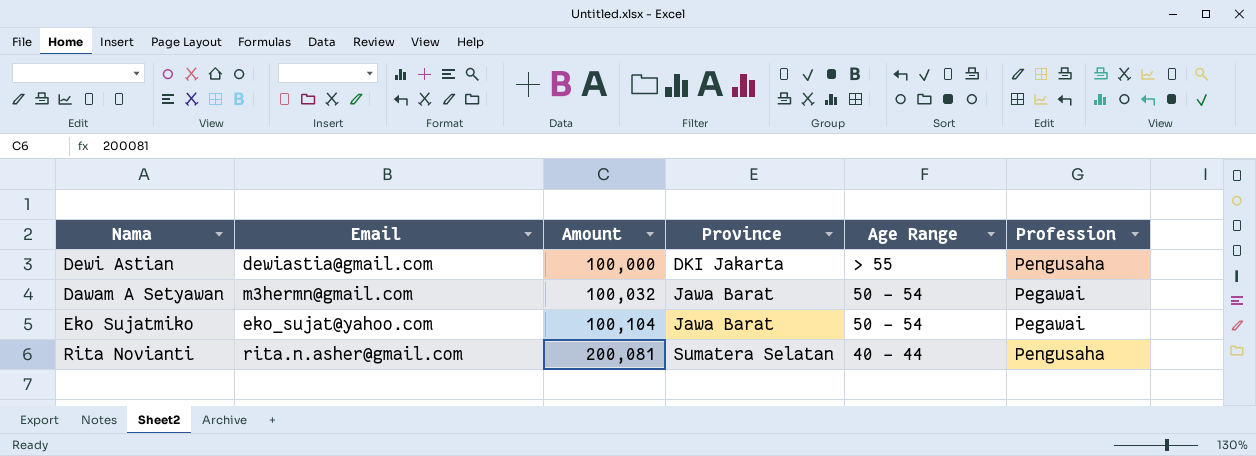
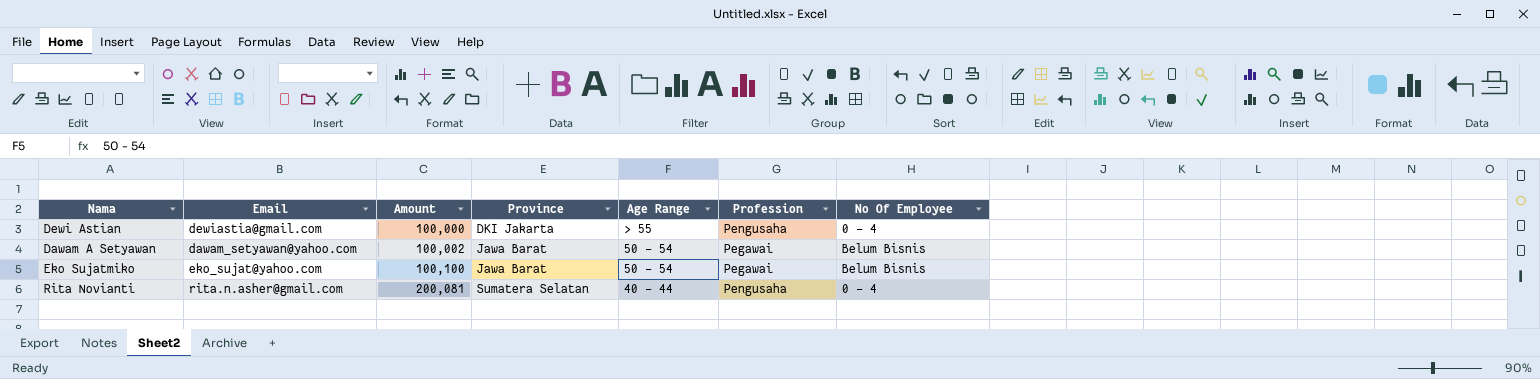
column No Of Employee | position: none -> 7
Dawam A Setyawan | Email: m3hermn@gmail.com -> dawam_setyawan@yahoo.com
Dawam A Setyawan | Amount: 100,032 -> 100,002
Eko Sujatmiko | Amount: 100,104 -> 100,100

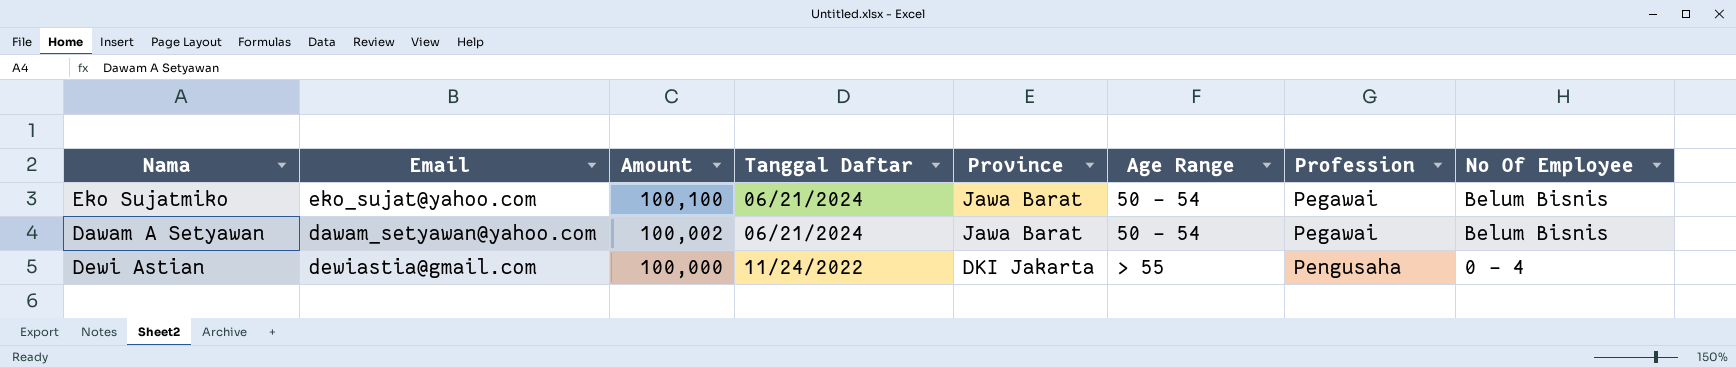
row order: Amount ascending -> Amount descending
column Tanggal Daftar | position: none -> 4
row Rita Novianti: rita.n.asher@gmail.com | 200,081 | Sumatera Selatan | 40 - 44 | Pengusaha | 0 - 4 -> none

